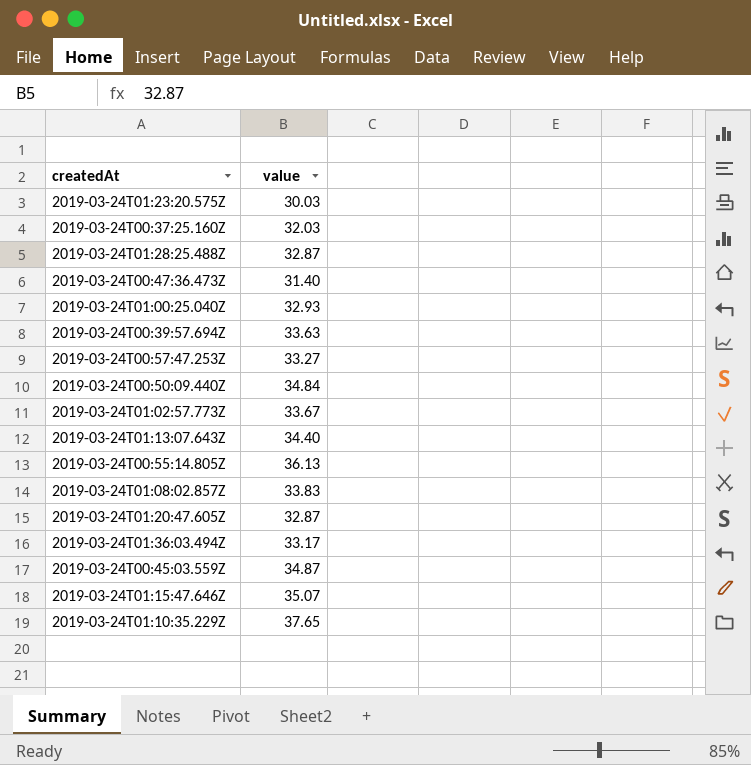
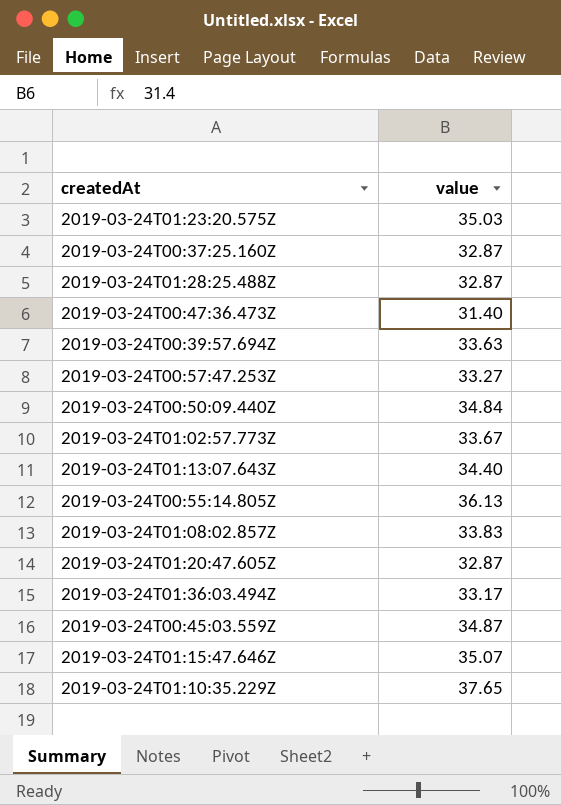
row 2019-03-24T01:00:25.040Z: 32.93 -> none
2019-03-24T01:23:20.575Z | value: 30.03 -> 35.03
2019-03-24T00:37:25.160Z | value: 32.03 -> 32.87

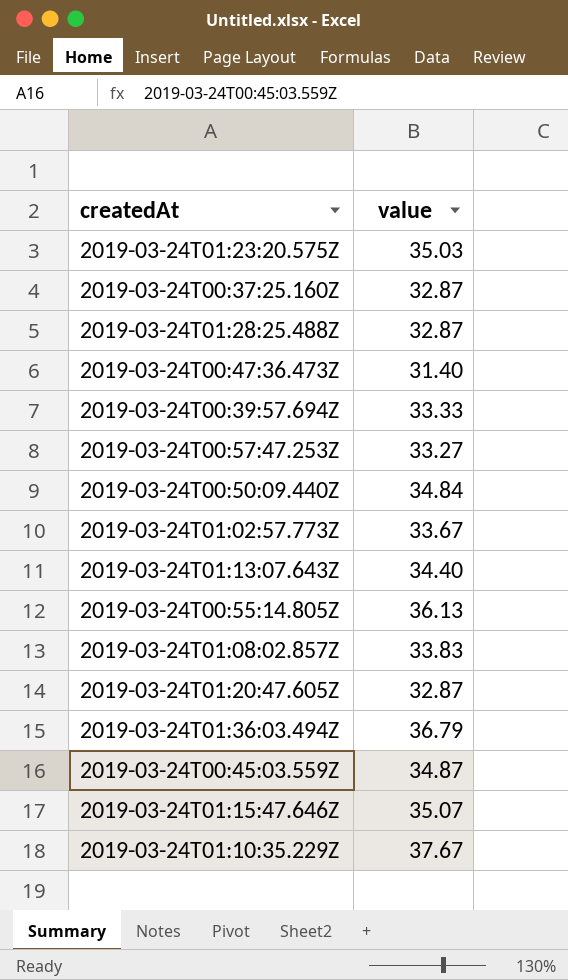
2019-03-24T00:39:57.694Z | value: 33.63 -> 33.33
2019-03-24T01:36:03.494Z | value: 33.17 -> 36.79
2019-03-24T01:10:35.229Z | value: 37.65 -> 37.67

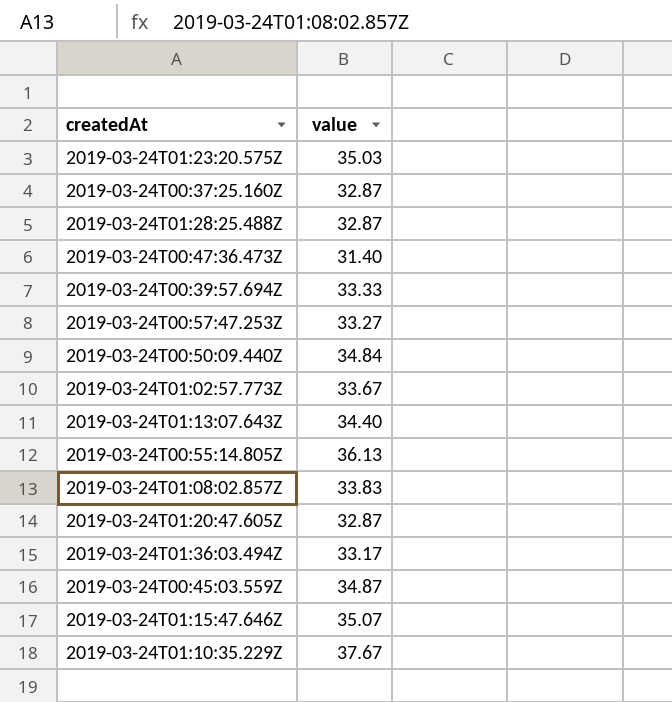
2019-03-24T01:36:03.494Z | value: 36.79 -> 33.17

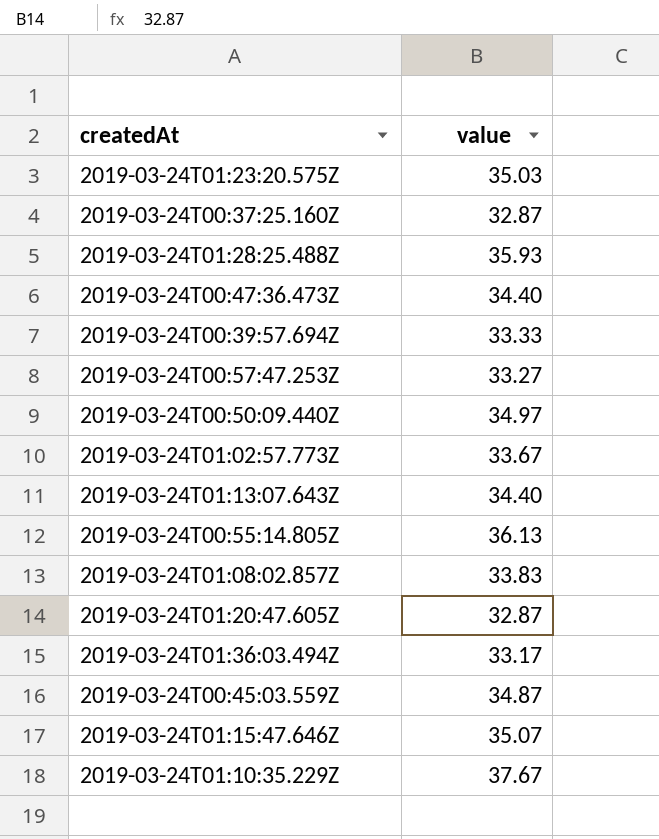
2019-03-24T01:28:25.488Z | value: 32.87 -> 35.93
2019-03-24T00:47:36.473Z | value: 31.40 -> 34.40
2019-03-24T00:50:09.440Z | value: 34.84 -> 34.97

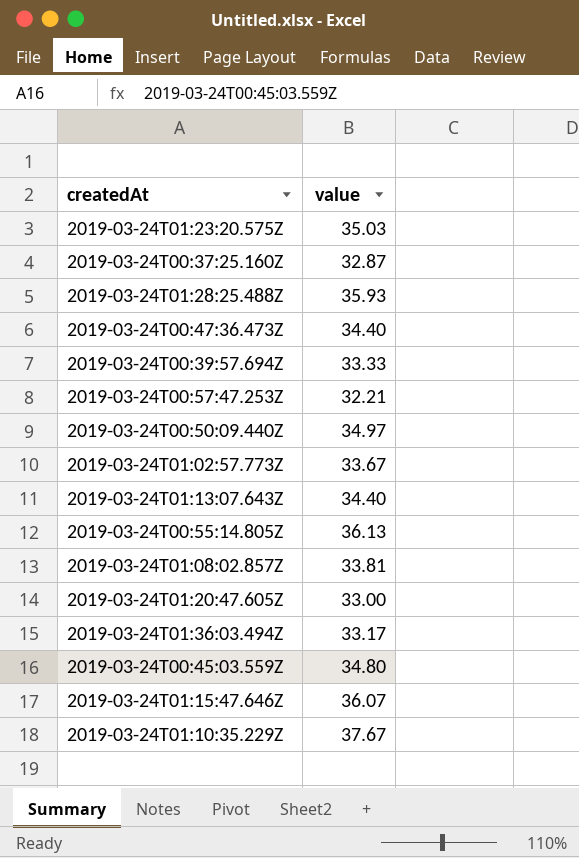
2019-03-24T00:57:47.253Z | value: 33.27 -> 32.21
2019-03-24T01:08:02.857Z | value: 33.83 -> 33.81
2019-03-24T01:20:47.605Z | value: 32.87 -> 33.00
2019-03-24T00:45:03.559Z | value: 34.87 -> 34.80
2019-03-24T01:15:47.646Z | value: 35.07 -> 36.07

